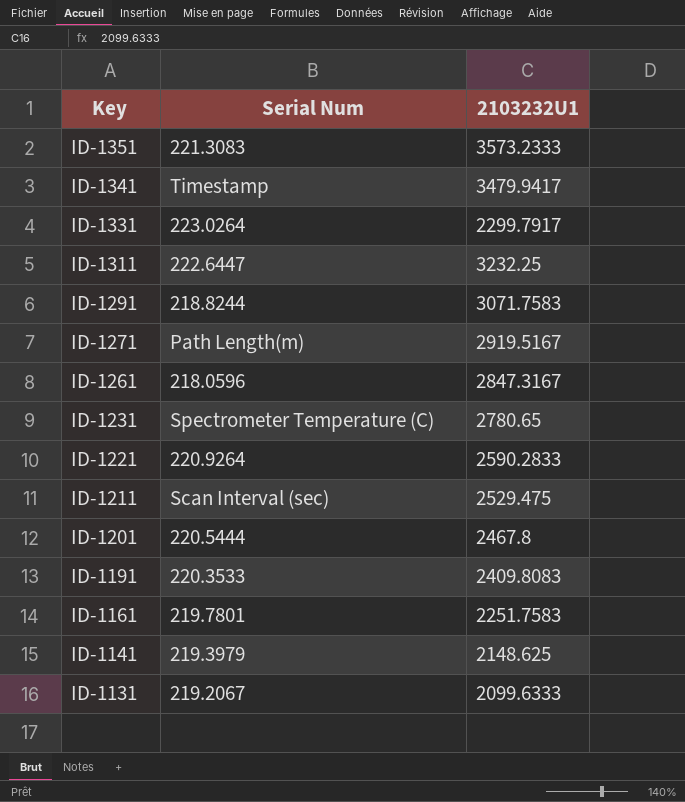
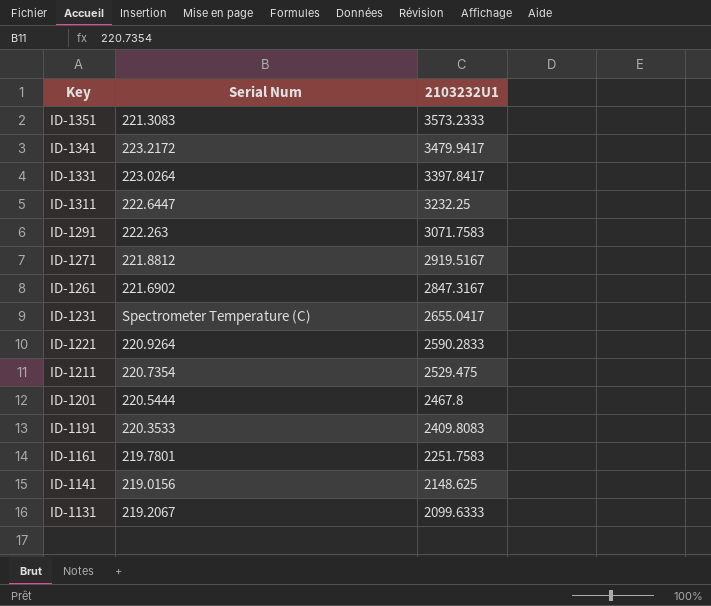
ID-1341 | Serial Num: Timestamp -> 223.2172
ID-1331 | 2103232U1: 2299.7917 -> 3397.8417
ID-1291 | Serial Num: 218.8244 -> 222.263
ID-1271 | Serial Num: Path Length(m) -> 221.8812
ID-1261 | Serial Num: 218.0596 -> 221.6902
ID-1231 | 2103232U1: 2780.65 -> 2655.0417
ID-1211 | Serial Num: Scan Interval (sec) -> 220.7354
ID-1141 | Serial Num: 219.3979 -> 219.0156

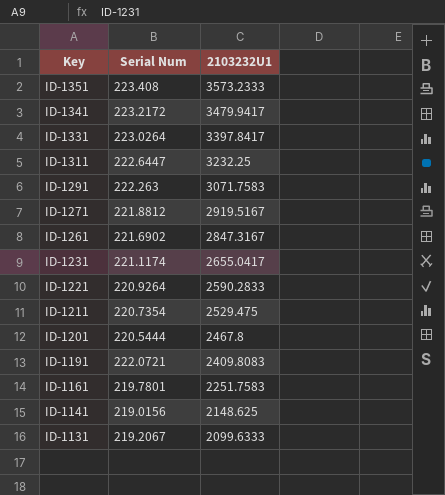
ID-1351 | Serial Num: 221.3083 -> 223.408
ID-1231 | Serial Num: Spectrometer Temperature (C) -> 221.1174
ID-1191 | Serial Num: 220.3533 -> 222.0721

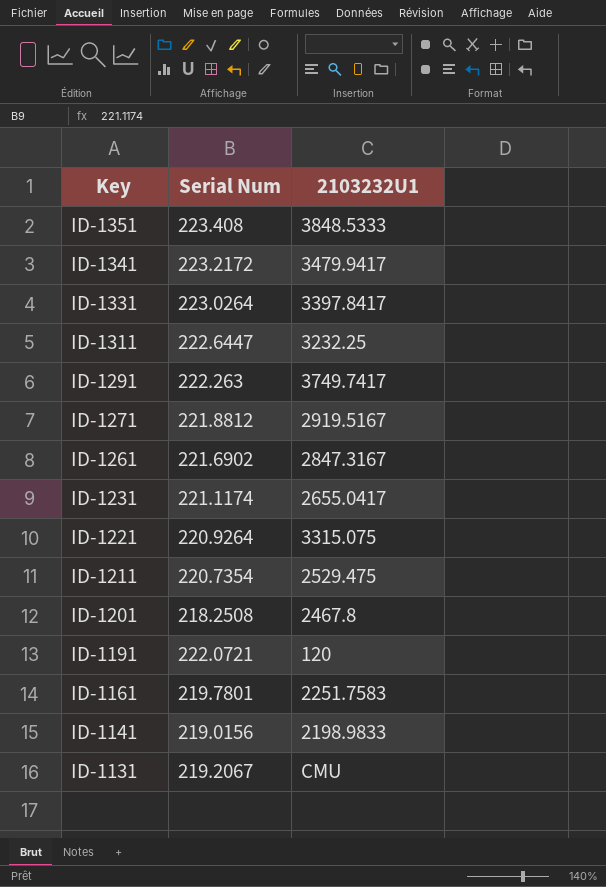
ID-1351 | 2103232U1: 3573.2333 -> 3848.5333
ID-1291 | 2103232U1: 3071.7583 -> 3749.7417
ID-1221 | 2103232U1: 2590.2833 -> 3315.075
ID-1201 | Serial Num: 220.5444 -> 218.2508
ID-1191 | 2103232U1: 2409.8083 -> 120
ID-1141 | 2103232U1: 2148.625 -> 2198.9833
ID-1131 | 2103232U1: 2099.6333 -> CMU

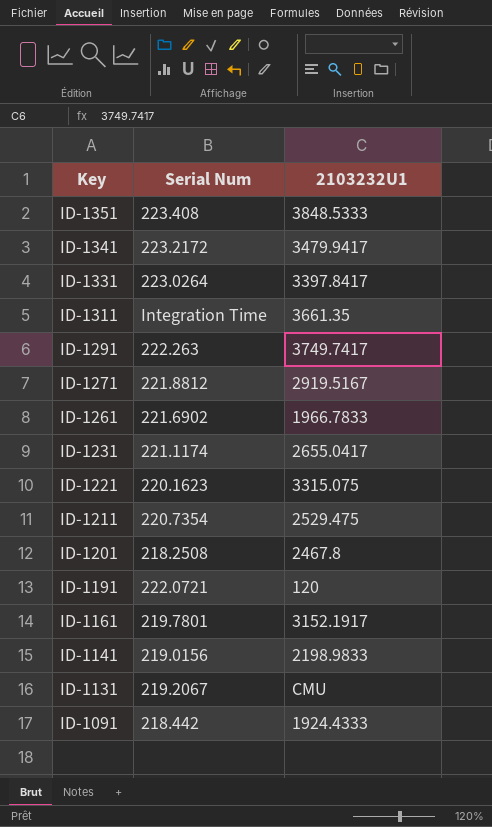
ID-1311 | Serial Num: 222.6447 -> Integration Time
ID-1311 | 2103232U1: 3232.25 -> 3661.35
ID-1261 | 2103232U1: 2847.3167 -> 1966.7833
ID-1221 | Serial Num: 220.9264 -> 220.1623
ID-1161 | 2103232U1: 2251.7583 -> 3152.1917
row ID-1091: none -> 218.442 | 1924.4333

